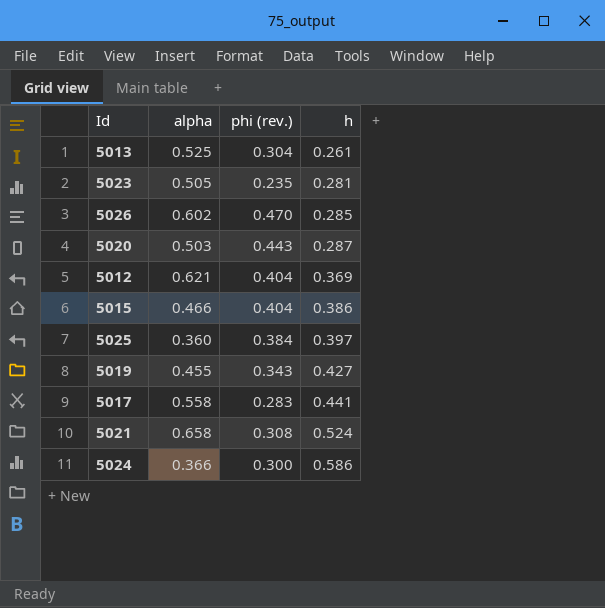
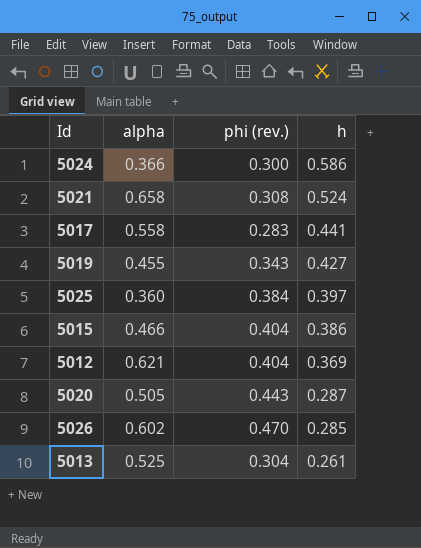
row order: h ascending -> h descending
row 5023: 0.505 | 0.235 | 0.281 -> none
5020 | alpha: 0.503 -> 0.505

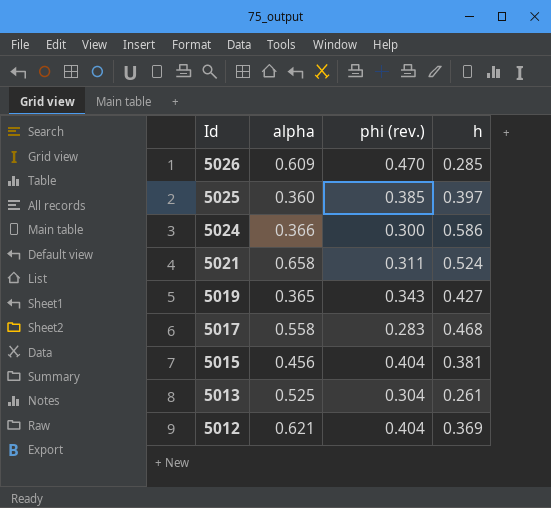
row order: h descending -> Id descending
row 5020: 0.505 | 0.443 | 0.287 -> none
5026 | alpha: 0.602 -> 0.609
5025 | phi (rev.): 0.384 -> 0.385
5021 | phi (rev.): 0.308 -> 0.311
5019 | alpha: 0.455 -> 0.365
5017 | h: 0.441 -> 0.468
5015 | alpha: 0.466 -> 0.456
5015 | h: 0.386 -> 0.381

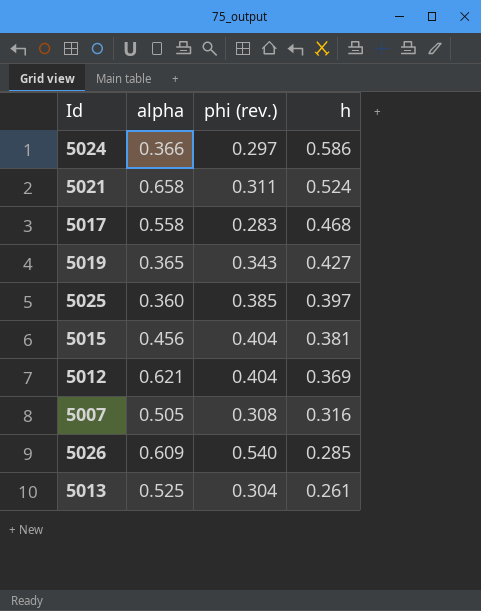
row order: Id descending -> h descending
5024 | phi (rev.): 0.300 -> 0.297
row 5007: none -> 0.505 | 0.308 | 0.316
5026 | phi (rev.): 0.470 -> 0.540

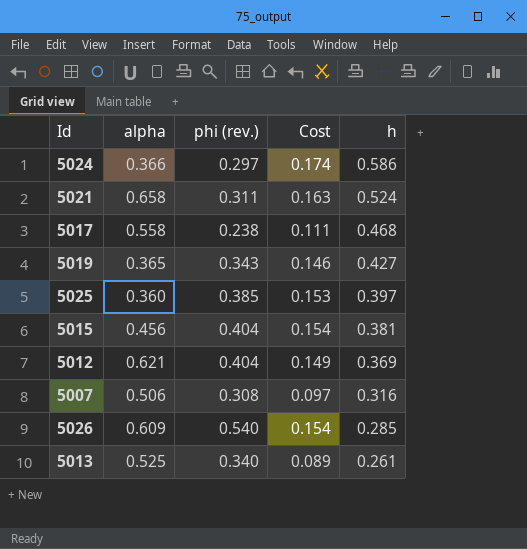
column Cost | formula: none -> [phi (rev.)] * [h]
5017 | phi (rev.): 0.283 -> 0.238
5007 | alpha: 0.505 -> 0.506
5013 | phi (rev.): 0.304 -> 0.340

